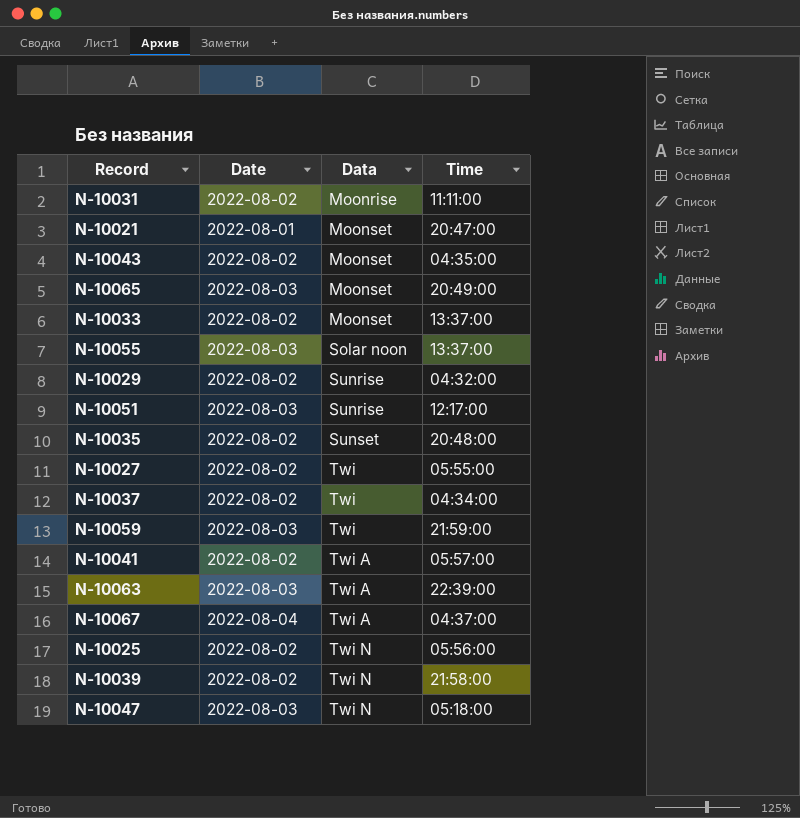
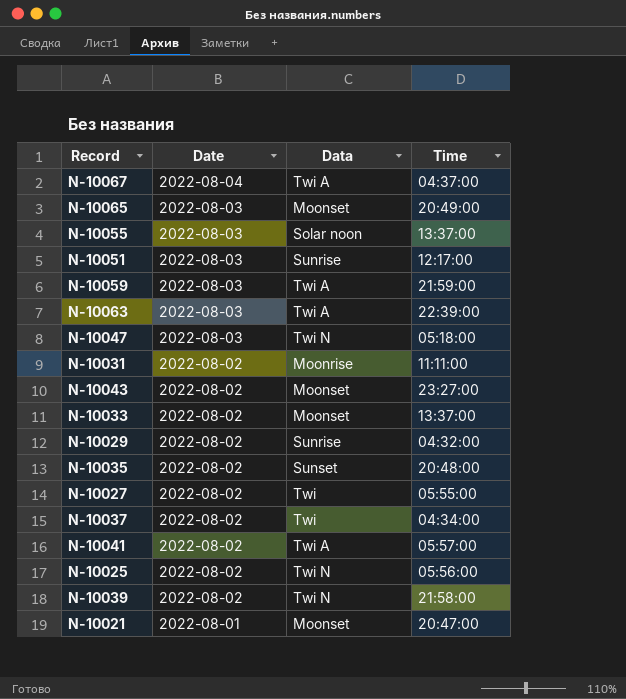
row order: Data ascending -> Date descending
N-10059 | Data: Twi -> Twi A
N-10043 | Time: 04:35:00 -> 23:27:00

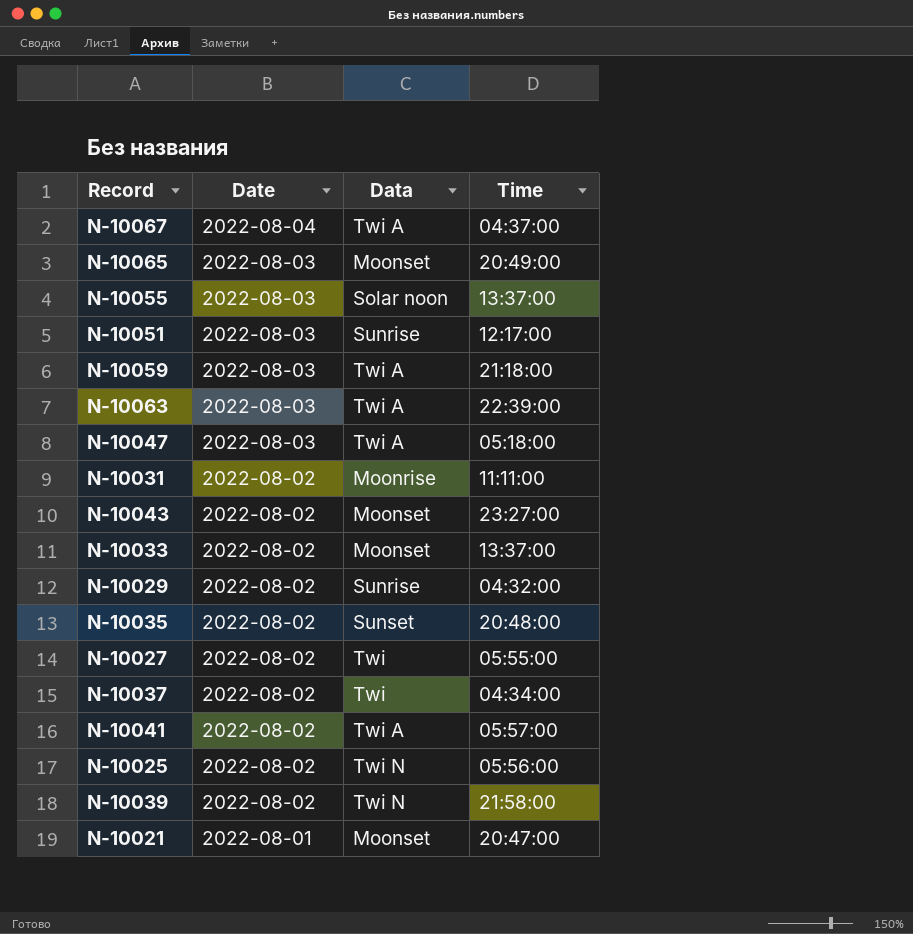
N-10059 | Time: 21:59:00 -> 21:18:00
N-10047 | Data: Twi N -> Twi A

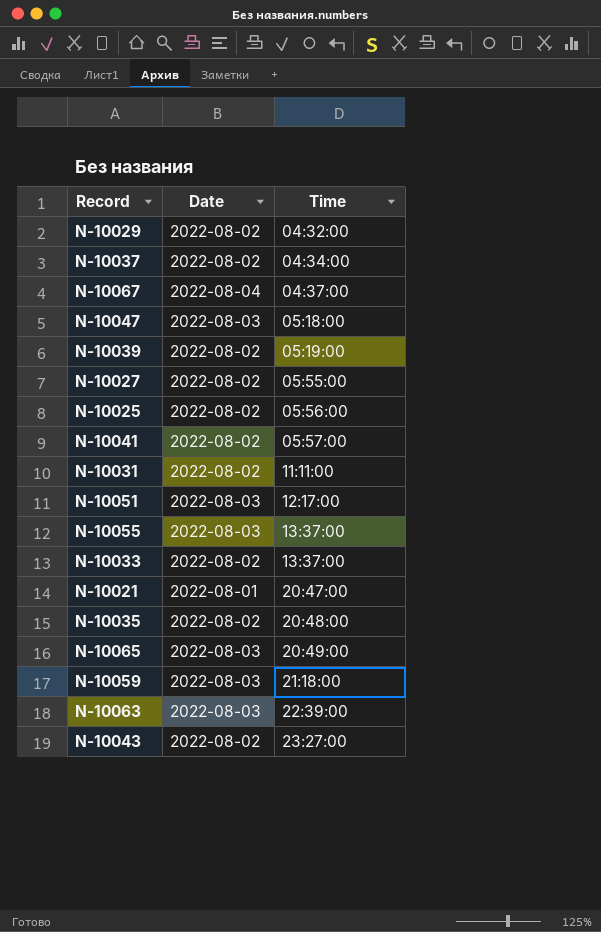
row order: Date descending -> Time ascending
column Data | position: 3 -> none
N-10039 | Time: 21:58:00 -> 05:19:00

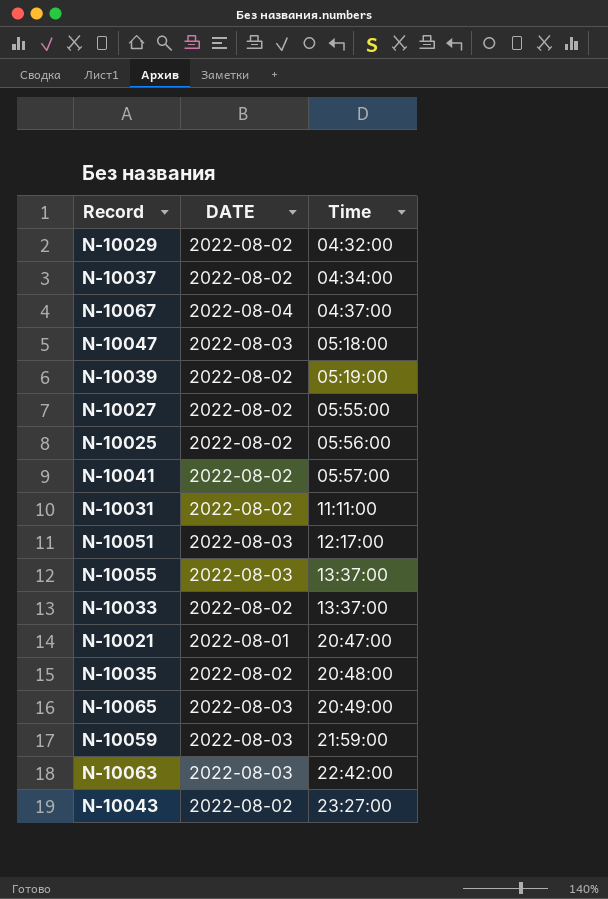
column name: Date -> DATE
N-10059 | Time: 21:18:00 -> 21:59:00
N-10063 | Time: 22:39:00 -> 22:42:00

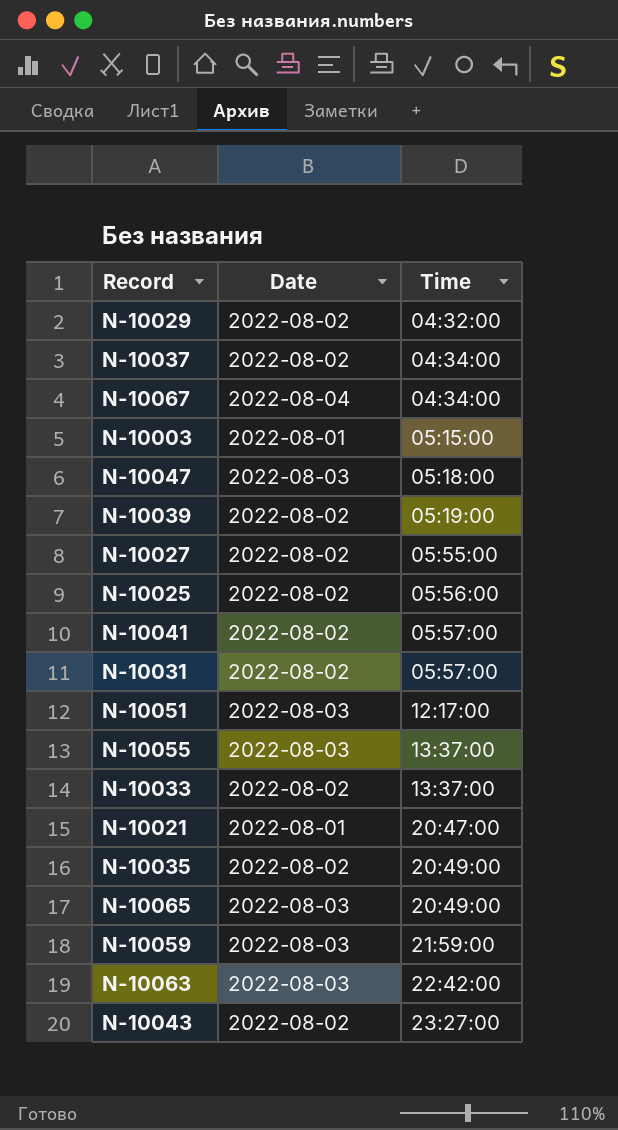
column name: DATE -> Date
N-10067 | Time: 04:37:00 -> 04:34:00
row N-10003: none -> 2022-08-01 | 05:15:00
N-10031 | Time: 11:11:00 -> 05:57:00
N-10035 | Time: 20:48:00 -> 20:49:00

